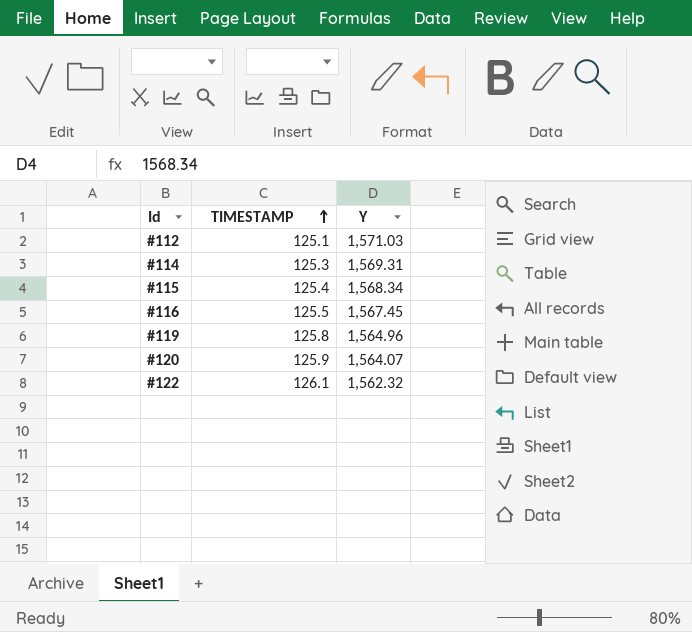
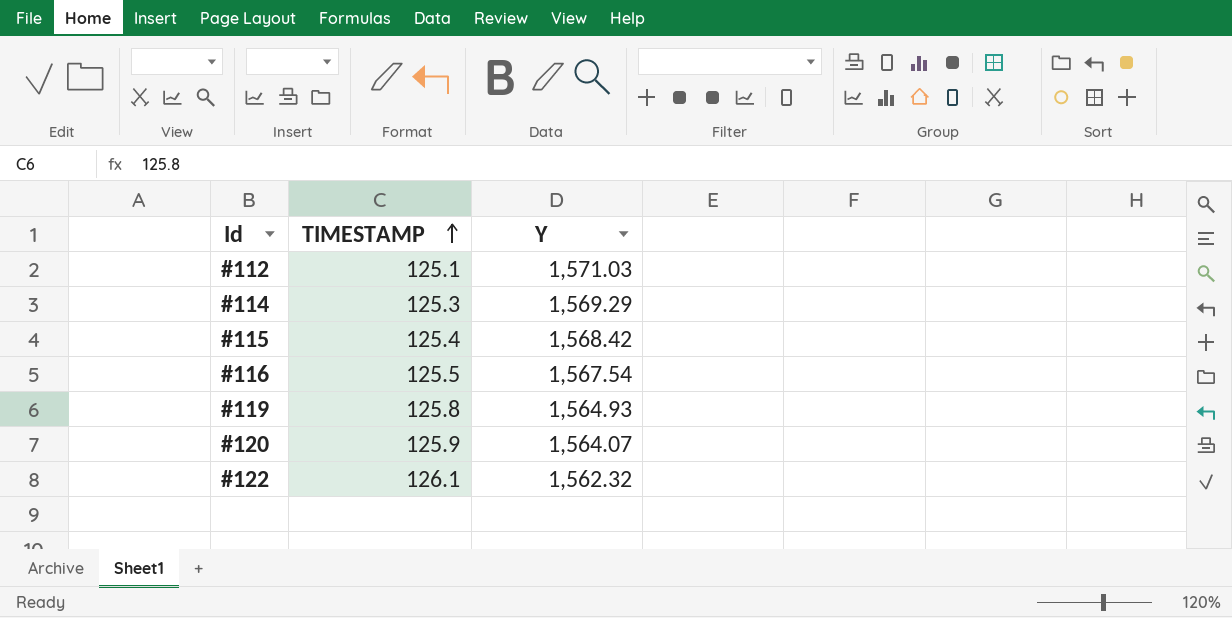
#114 | Y: 1,569.31 -> 1,569.29
#115 | Y: 1,568.34 -> 1,568.42
#116 | Y: 1,567.45 -> 1,567.54
#119 | Y: 1,564.96 -> 1,564.93

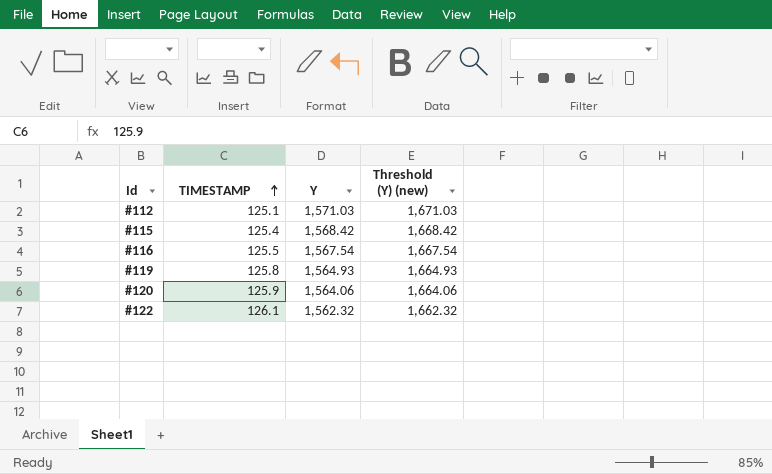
column Threshold (Y) (new) | formula: none -> [Y] + 100
row #114: 125.3 | 1,569.29 -> none
#120 | Y: 1,564.07 -> 1,564.06

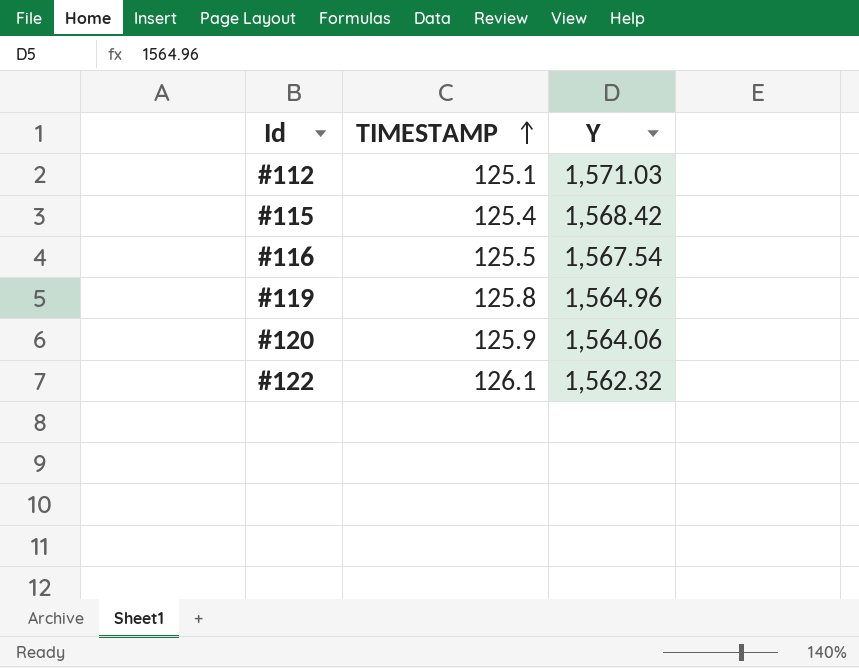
column Threshold (Y) (new) | formula: [Y] + 100 -> none
#119 | Y: 1,564.93 -> 1,564.96

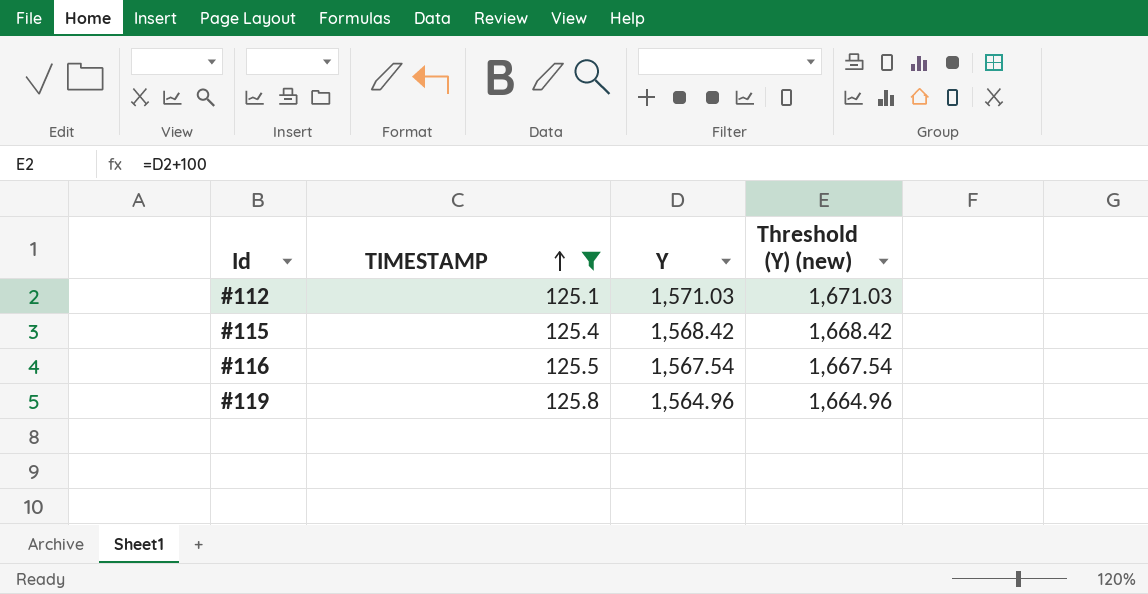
filter: none -> TIMESTAMP <= 125.8
column Threshold (Y) (new) | formula: none -> [Y] + 100

